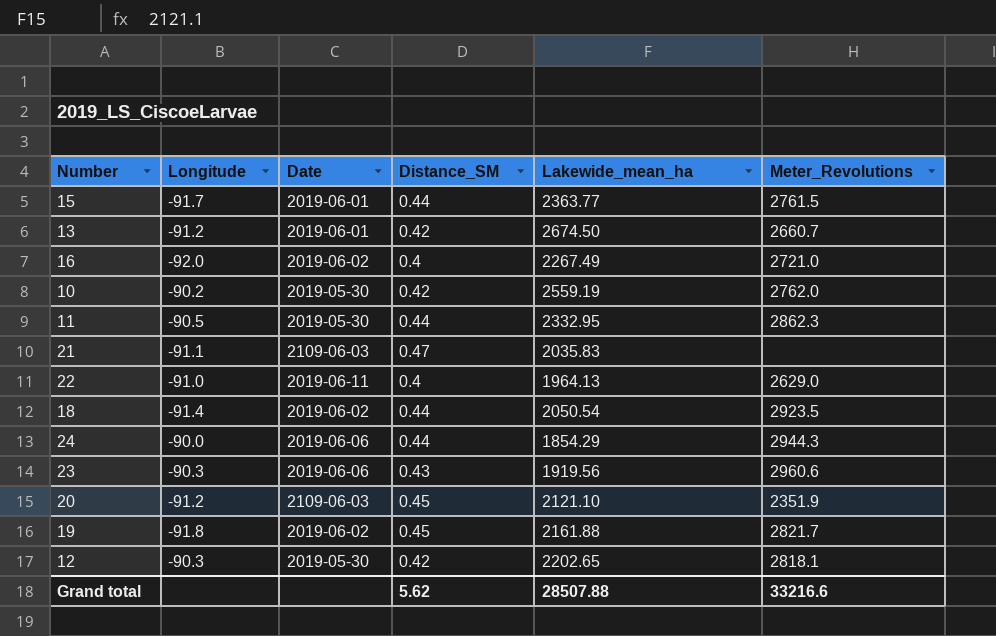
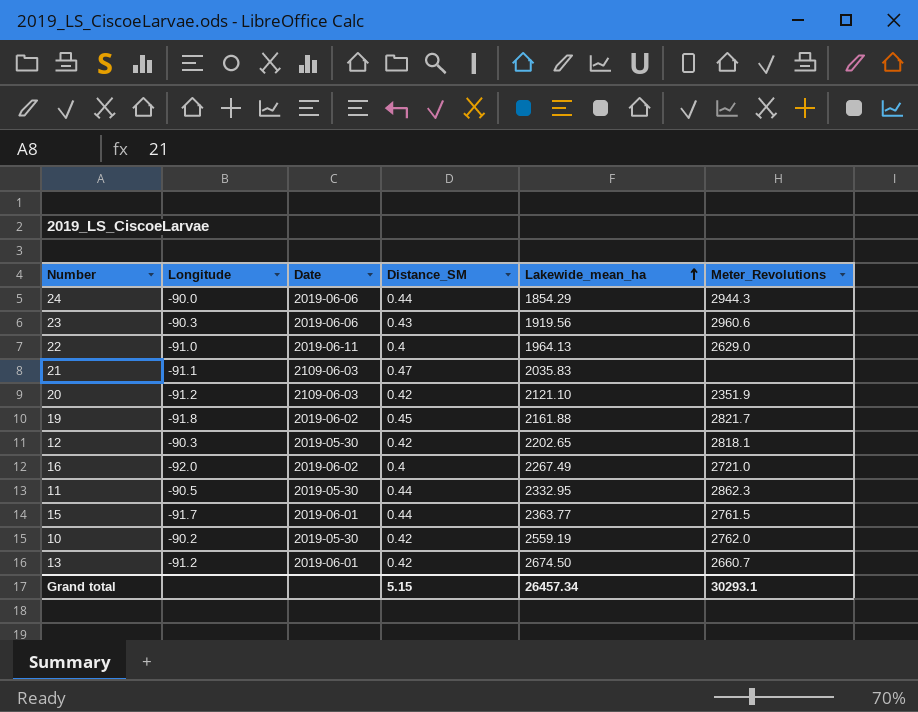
row order: none -> Lakewide_mean_ha ascending
row 18: -91.4 | 2019-06-02 | 0.44 | 2050.54 | 2923.5 -> none
20 | Distance_SM: 0.45 -> 0.42
Grand total | Distance_SM: 5.62 -> 5.15
Grand total | Lakewide_mean_ha: 28507.88 -> 26457.34
Grand total | Meter_Revolutions: 33216.6 -> 30293.1

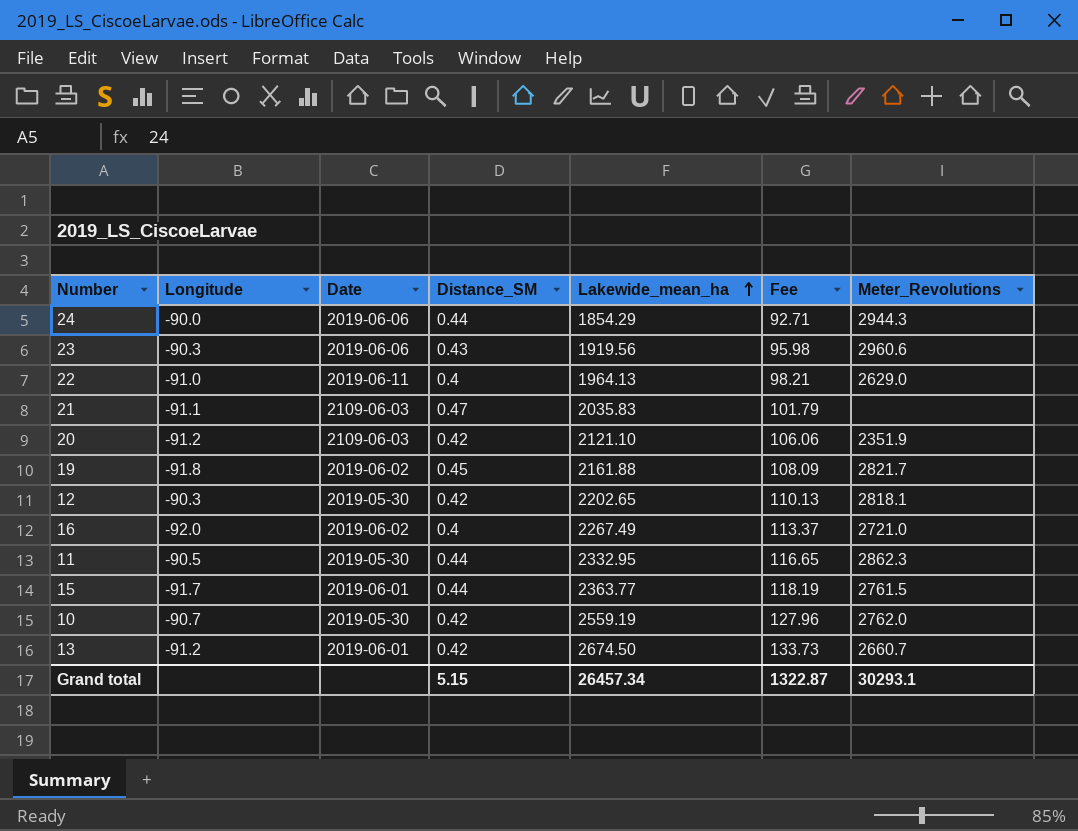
column Fee | formula: none -> [Lakewide_mean_ha] * 0.05
10 | Longitude: -90.2 -> -90.7

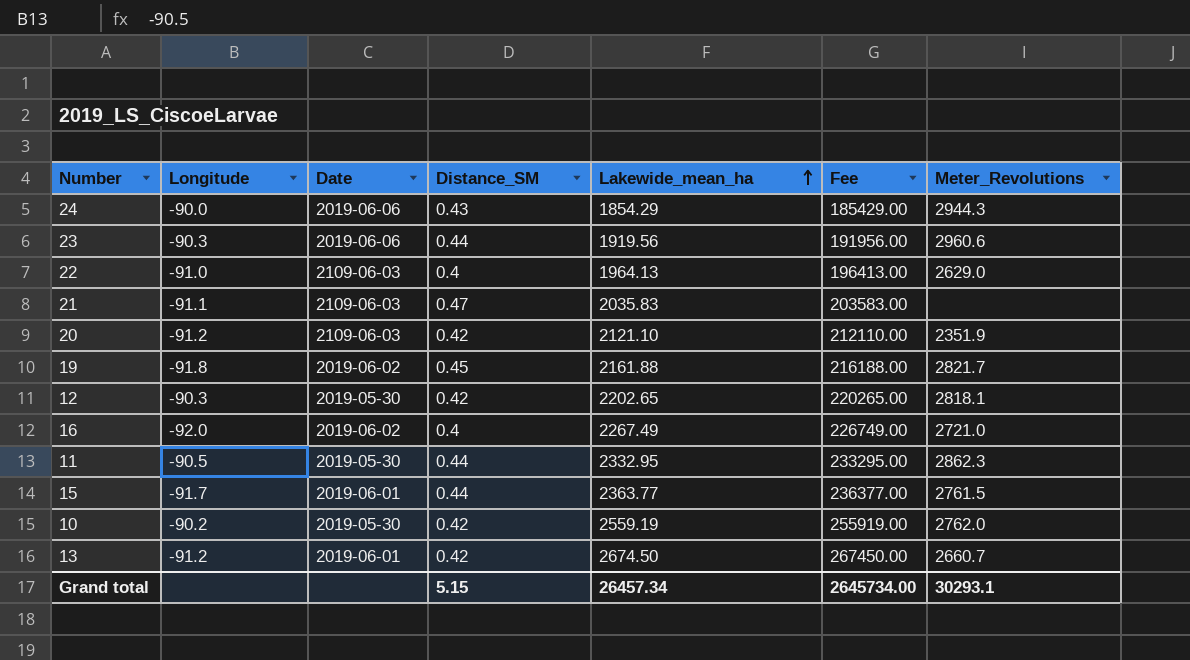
column Fee | formula: [Lakewide_mean_ha] * 0.05 -> [Lakewide_mean_ha] * 100
24 | Distance_SM: 0.44 -> 0.43
23 | Distance_SM: 0.43 -> 0.44
22 | Date: 2019-06-11 -> 2109-06-03
10 | Longitude: -90.7 -> -90.2
Grand total | Fee: 1322.87 -> 2645734.00

